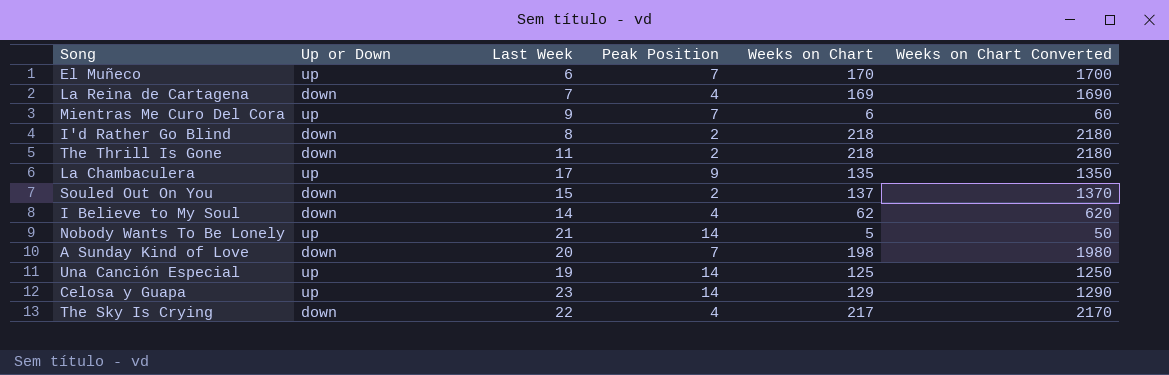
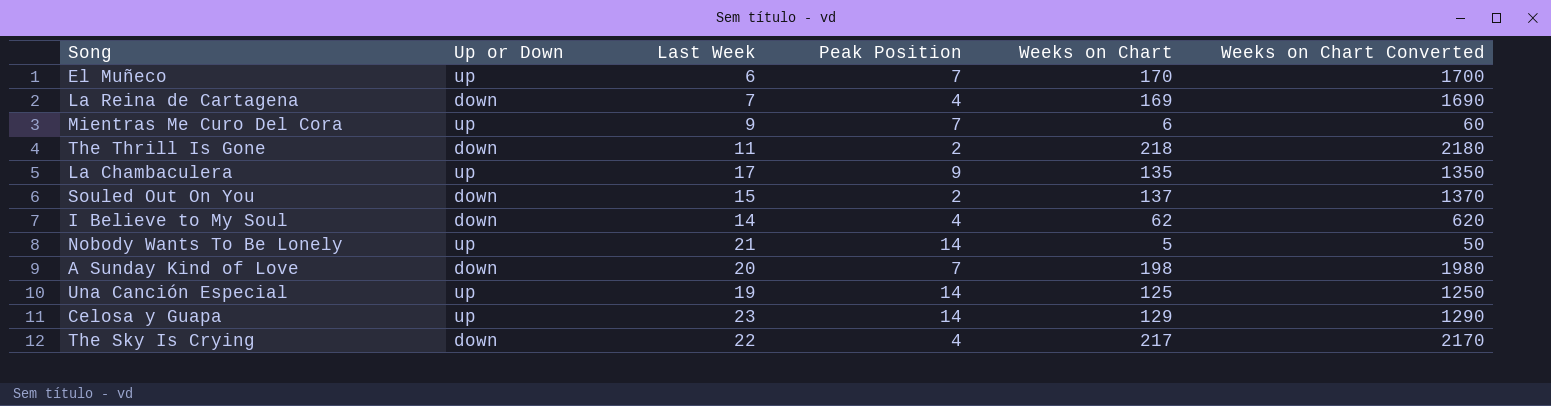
row I'd Rather Go Blind: down | 8 | 2 | 218 | 2180 -> none

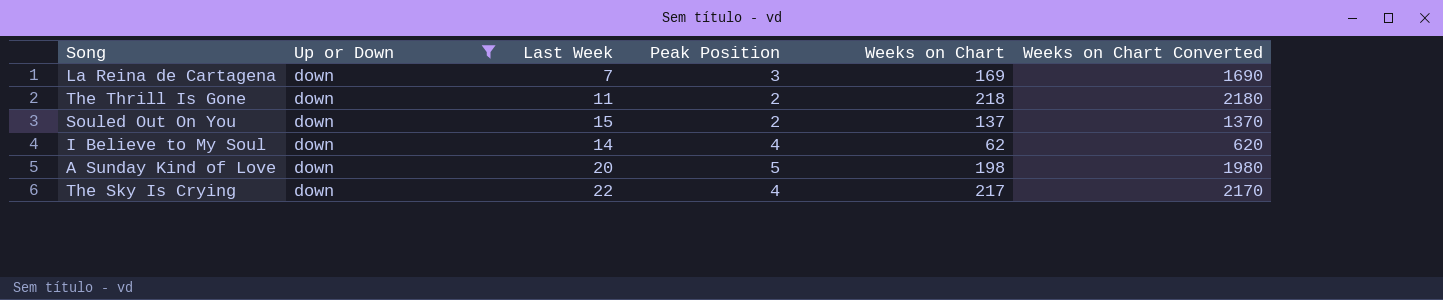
filter: none -> Up or Down = down
La Reina de Cartagena | Peak Position: 4 -> 3
A Sunday Kind of Love | Peak Position: 7 -> 5

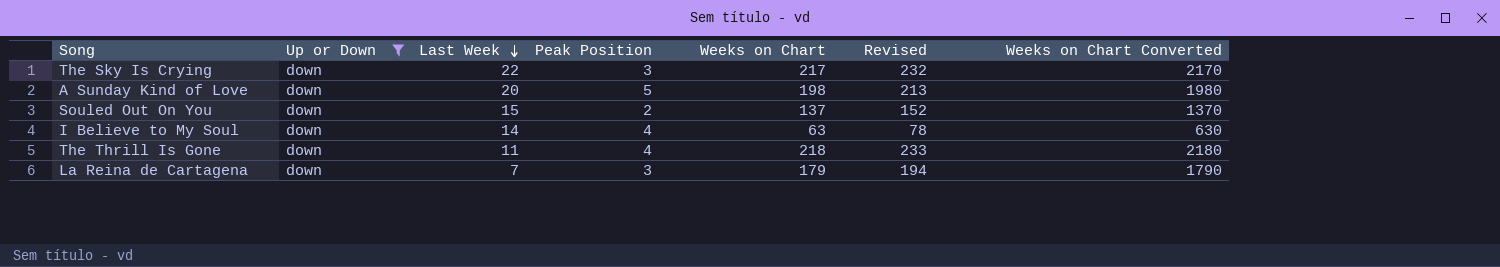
row order: none -> Last Week descending
column Revised | formula: none -> [Weeks on Chart] + 15
The Sky Is Crying | Peak Position: 4 -> 3
I Believe to My Soul | Weeks on Chart: 62 -> 63
I Believe to My Soul | Weeks on Chart Converted: 620 -> 630
The Thrill Is Gone | Peak Position: 2 -> 4
La Reina de Cartagena | Weeks on Chart: 169 -> 179
La Reina de Cartagena | Weeks on Chart Converted: 1690 -> 1790

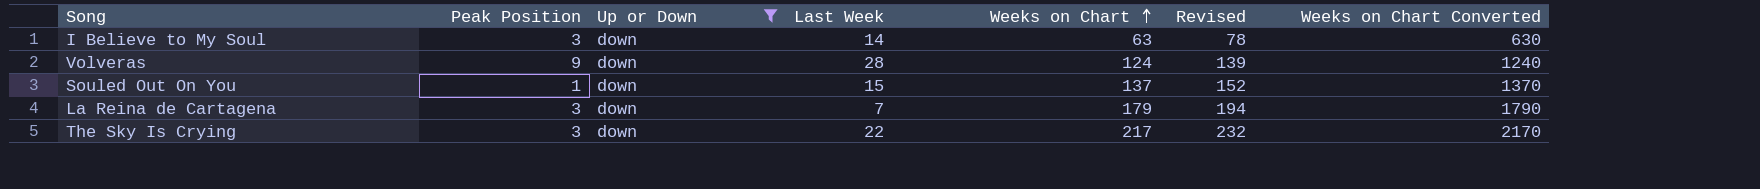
row order: Last Week descending -> Weeks on Chart ascending
column Peak Position | position: 4 -> 2
row A Sunday Kind of Love: down | 20 | 5 | 198 | 213 | 1980 -> none
row The Thrill Is Gone: down | 11 | 4 | 218 | 233 | 2180 -> none
I Believe to My Soul | Peak Position: 4 -> 3
row Volveras: none -> 9 | down | 28 | 124 | 139 | 1240
Souled Out On You | Peak Position: 2 -> 1

